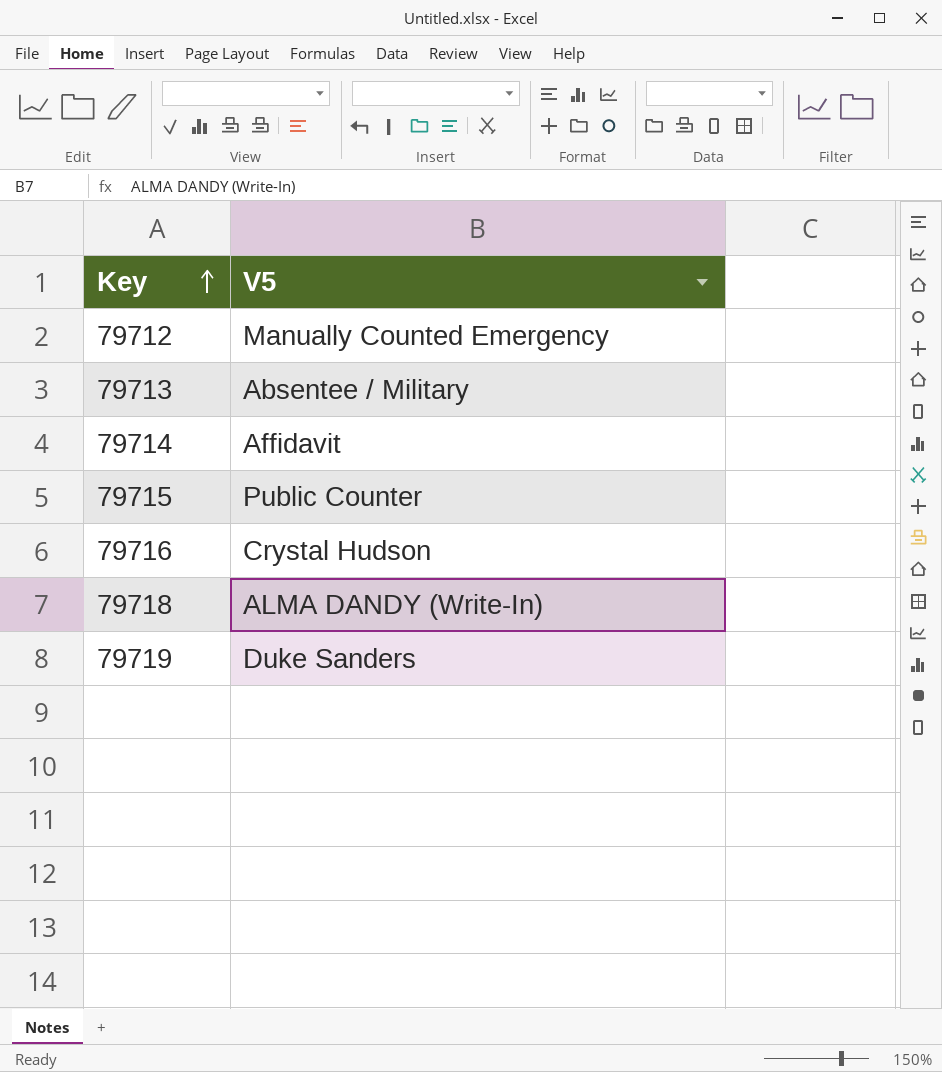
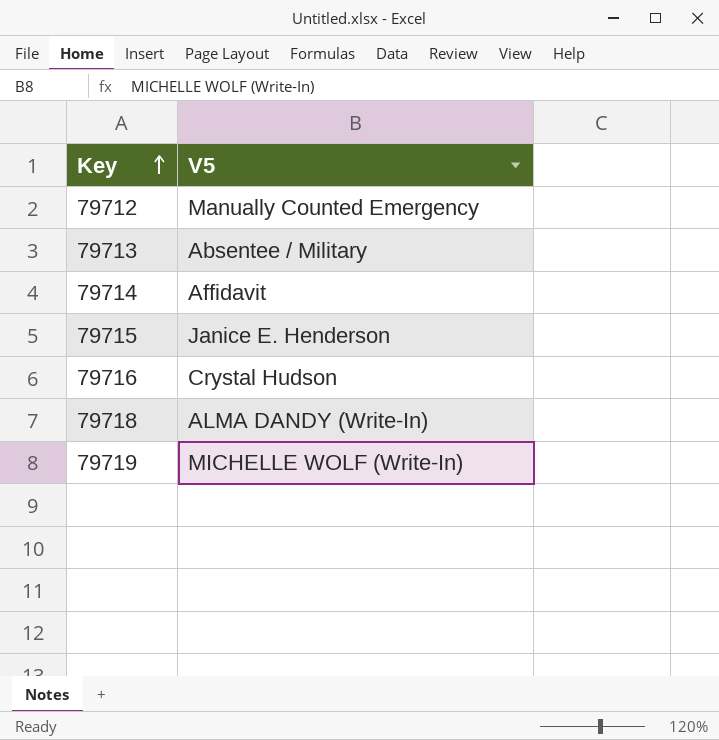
79715 | V5: Public Counter -> Janice E. Henderson
79719 | V5: Duke Sanders -> MICHELLE WOLF (Write-In)

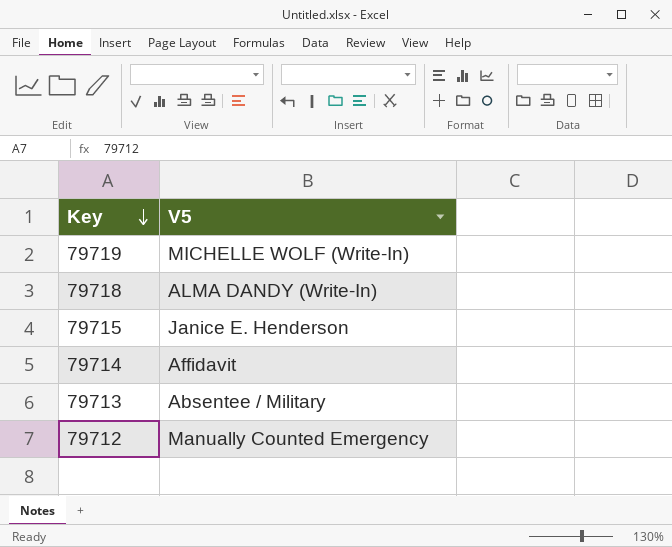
row order: Key ascending -> Key descending
row 79716: Crystal Hudson -> none

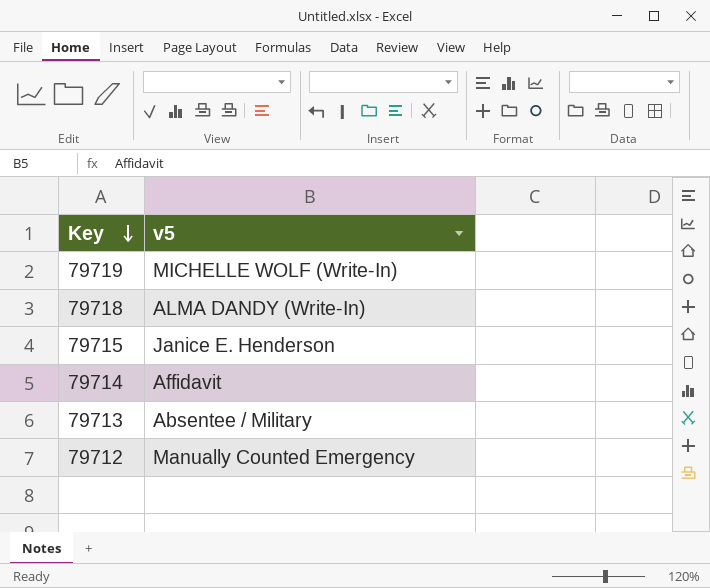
column name: V5 -> v5

